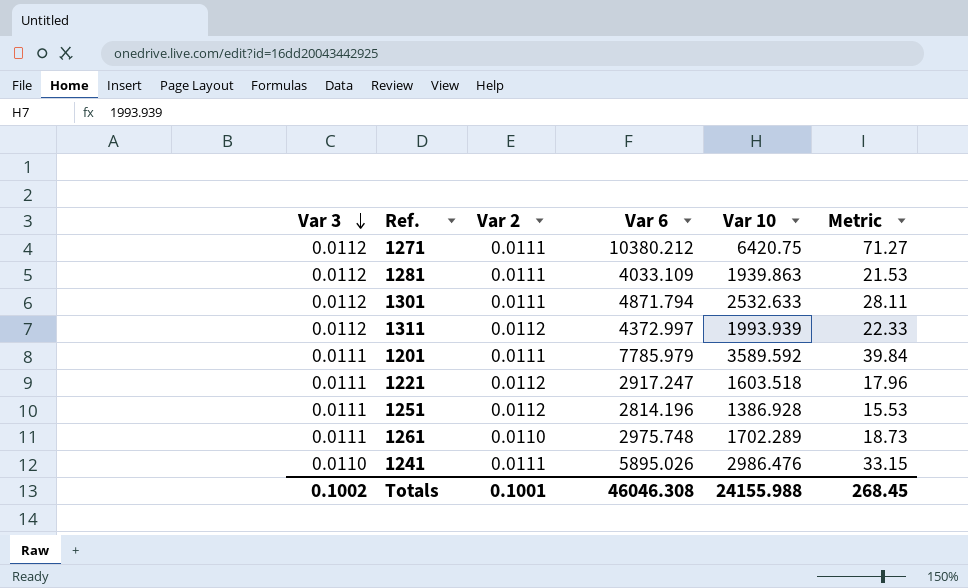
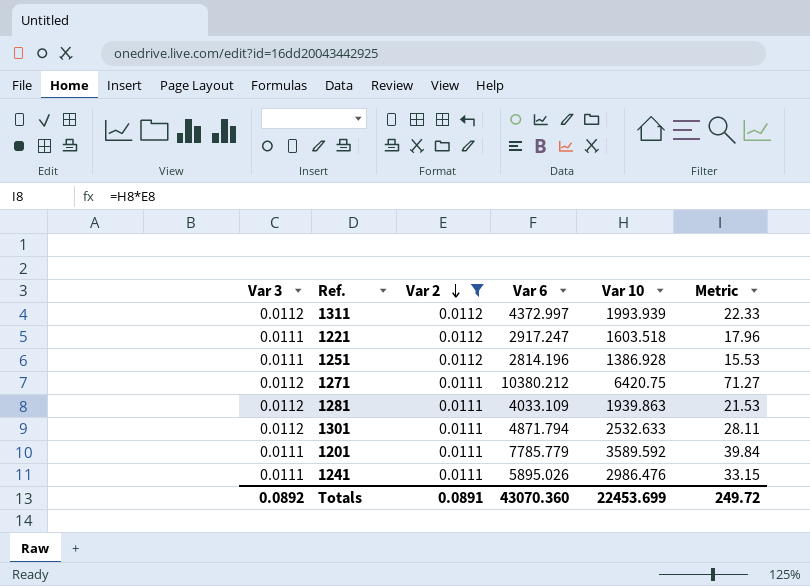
filter: none -> Var 2 != 0.0110
row order: Var 3 descending -> Var 2 descending
1201 | Var 6: 7785.979 -> 7785.779
1241 | Var 3: 0.0110 -> 0.0111
Totals | Var 3: 0.1002 -> 0.0892
Totals | Var 2: 0.1001 -> 0.0891
Totals | Var 6: 46046.308 -> 43070.360
Totals | Var 10: 24155.988 -> 22453.699
Totals | Metric: 268.45 -> 249.72

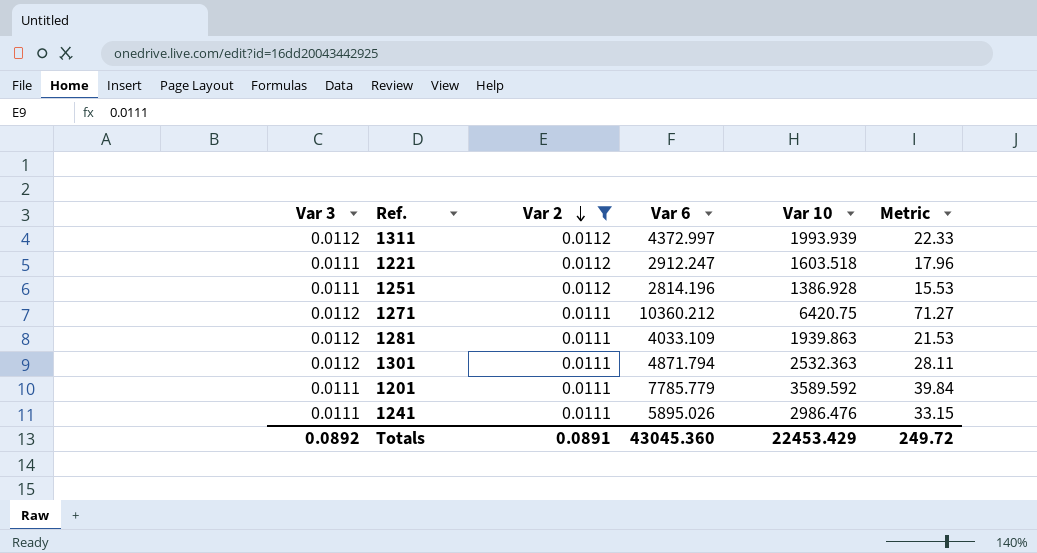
1221 | Var 6: 2917.247 -> 2912.247
1271 | Var 6: 10380.212 -> 10360.212
1301 | Var 10: 2532.633 -> 2532.363
Totals | Var 6: 43070.360 -> 43045.360
Totals | Var 10: 22453.699 -> 22453.429

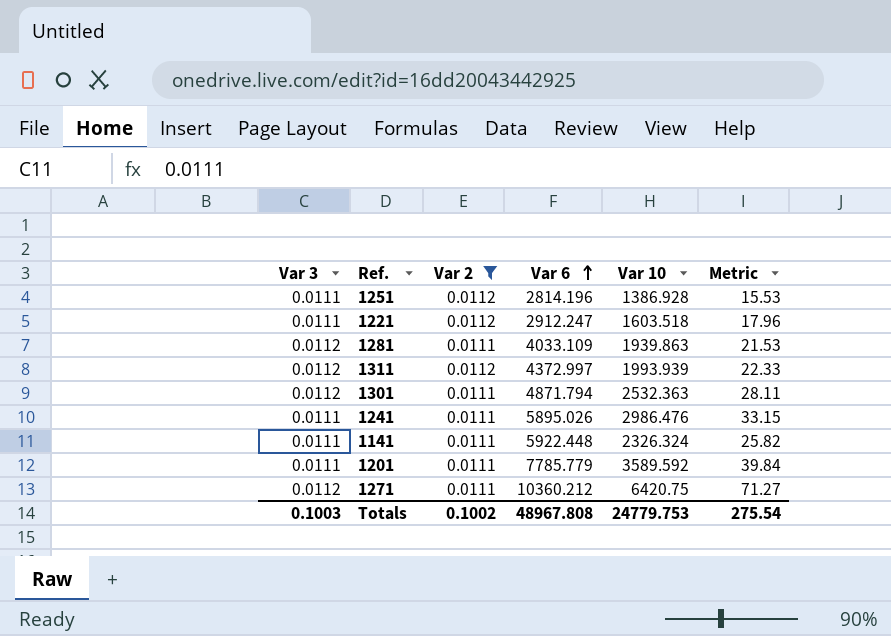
row order: Var 2 descending -> Var 6 ascending
row 1141: none -> 0.0111 | 0.0111 | 5922.448 | 2326.324 | 25.82
Totals | Var 3: 0.0892 -> 0.1003
Totals | Var 2: 0.0891 -> 0.1002
Totals | Var 6: 43045.360 -> 48967.808
Totals | Var 10: 22453.429 -> 24779.753
Totals | Metric: 249.72 -> 275.54

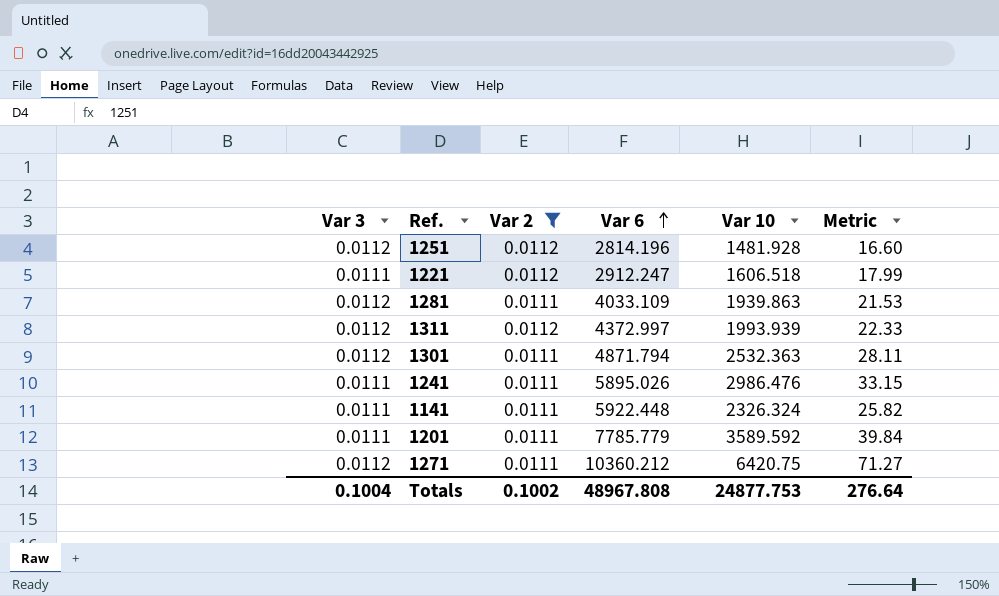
1251 | Var 3: 0.0111 -> 0.0112
1251 | Var 10: 1386.928 -> 1481.928
1251 | Metric: 15.53 -> 16.60
1221 | Var 10: 1603.518 -> 1606.518
1221 | Metric: 17.96 -> 17.99
Totals | Var 3: 0.1003 -> 0.1004
Totals | Var 10: 24779.753 -> 24877.753
Totals | Metric: 275.54 -> 276.64

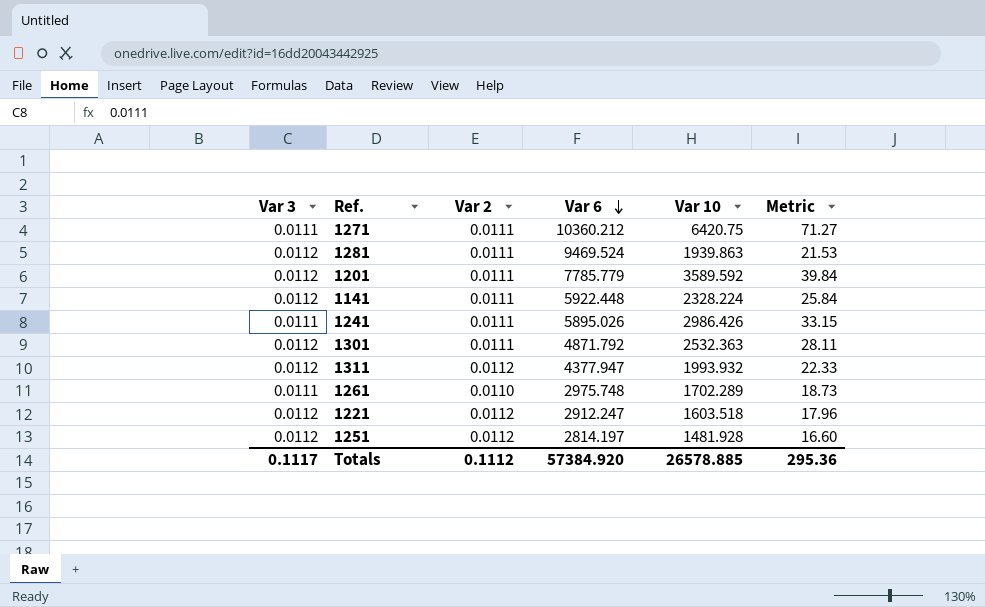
filter: Var 2 != 0.0110 -> none
row order: Var 6 ascending -> Var 6 descending
1271 | Var 3: 0.0112 -> 0.0111
1281 | Var 6: 4033.109 -> 9469.524
1201 | Var 3: 0.0111 -> 0.0112
1141 | Var 3: 0.0111 -> 0.0112
1141 | Var 10: 2326.324 -> 2328.224
1141 | Metric: 25.82 -> 25.84
1241 | Var 10: 2986.476 -> 2986.426
1301 | Var 6: 4871.794 -> 4871.792
1311 | Var 6: 4372.997 -> 4377.947
1311 | Var 10: 1993.939 -> 1993.932
1221 | Var 3: 0.0111 -> 0.0112
1221 | Var 10: 1606.518 -> 1603.518
1221 | Metric: 17.99 -> 17.96
1251 | Var 6: 2814.196 -> 2814.197
Totals | Var 3: 0.1004 -> 0.1117
Totals | Var 2: 0.1002 -> 0.1112
Totals | Var 6: 48967.808 -> 57384.920
Totals | Var 10: 24877.753 -> 26578.885
Totals | Metric: 276.64 -> 295.36

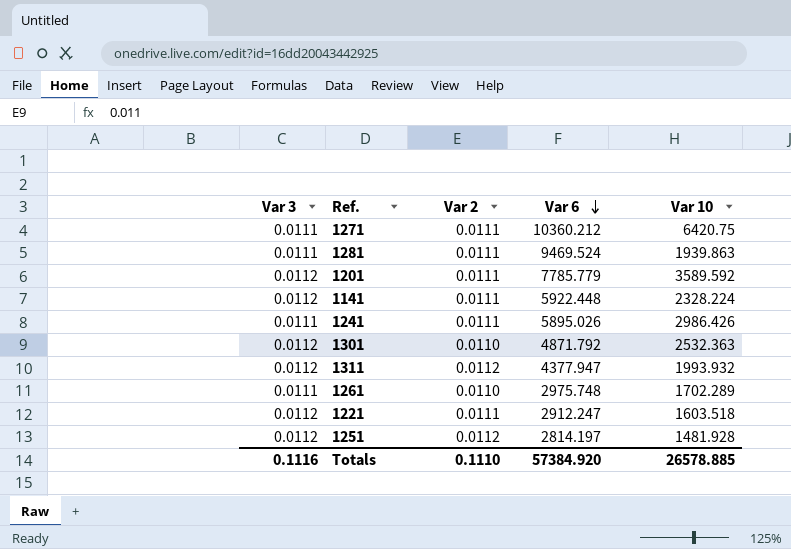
column Metric | formula: [Var 2] * [Var 10] -> none
1281 | Var 3: 0.0112 -> 0.0111
1301 | Var 2: 0.0111 -> 0.0110
1221 | Var 2: 0.0112 -> 0.0111
Totals | Var 3: 0.1117 -> 0.1116
Totals | Var 2: 0.1112 -> 0.1110

